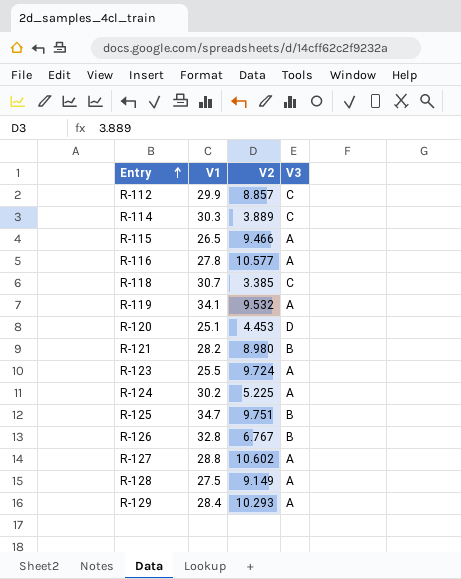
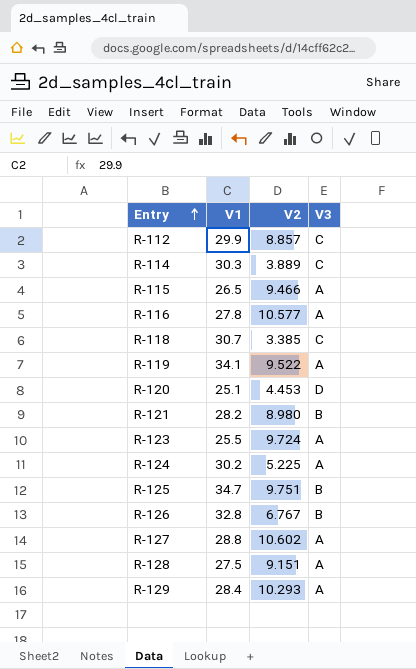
R-119 | V2: 9.532 -> 9.522
R-128 | V2: 9.149 -> 9.151

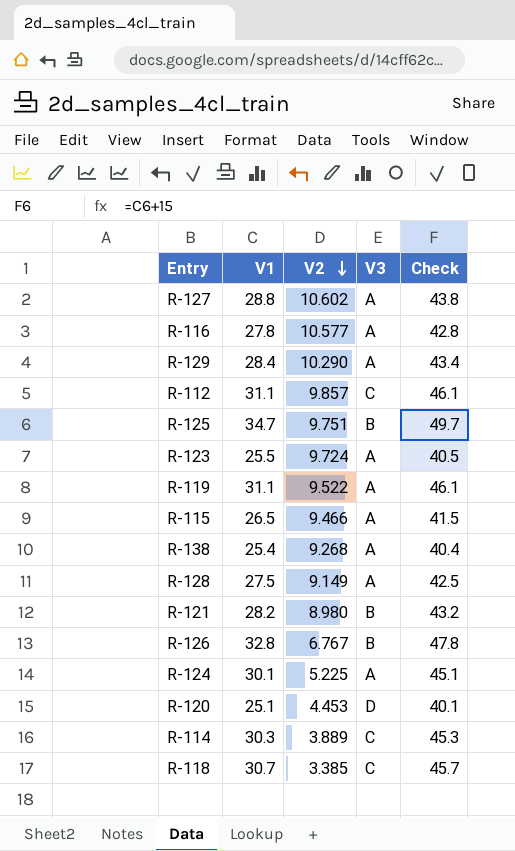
row order: Entry ascending -> V2 descending
column Check | formula: none -> [V1] + 15
R-129 | V2: 10.293 -> 10.290
R-112 | V1: 29.9 -> 31.1
R-112 | V2: 8.857 -> 9.857
R-119 | V1: 34.1 -> 31.1
row R-138: none -> 25.4 | 9.268 | A | 40.4
R-128 | V2: 9.151 -> 9.149
R-124 | V1: 30.2 -> 30.1

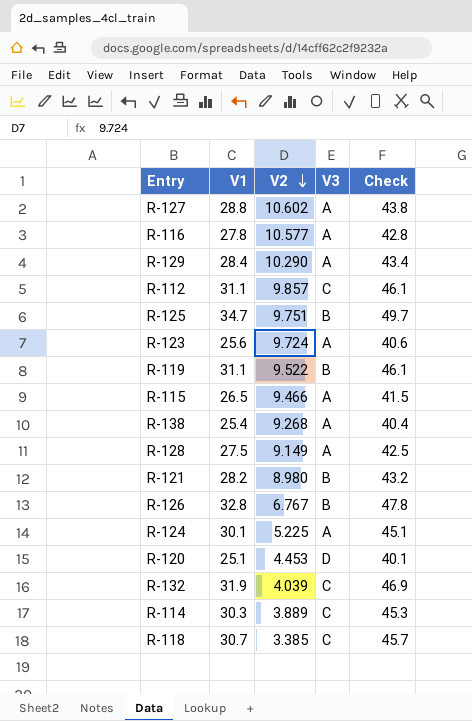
R-123 | V1: 25.5 -> 25.6
R-123 | Check: 40.5 -> 40.6
R-119 | V3: A -> B
row R-132: none -> 31.9 | 4.039 | C | 46.9

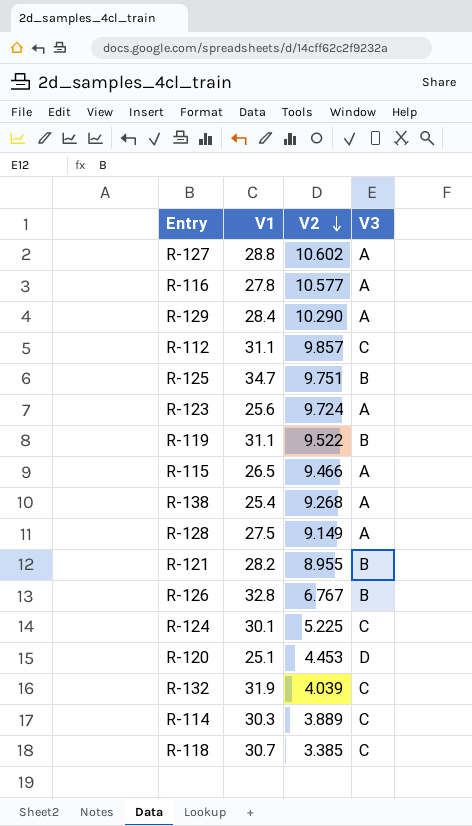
column Check | formula: [V1] + 15 -> none
R-121 | V2: 8.980 -> 8.955
R-124 | V3: A -> C

